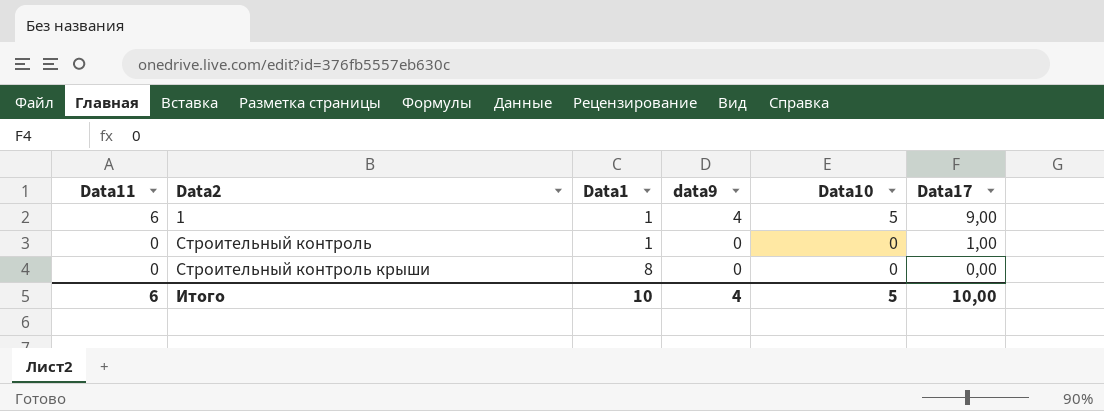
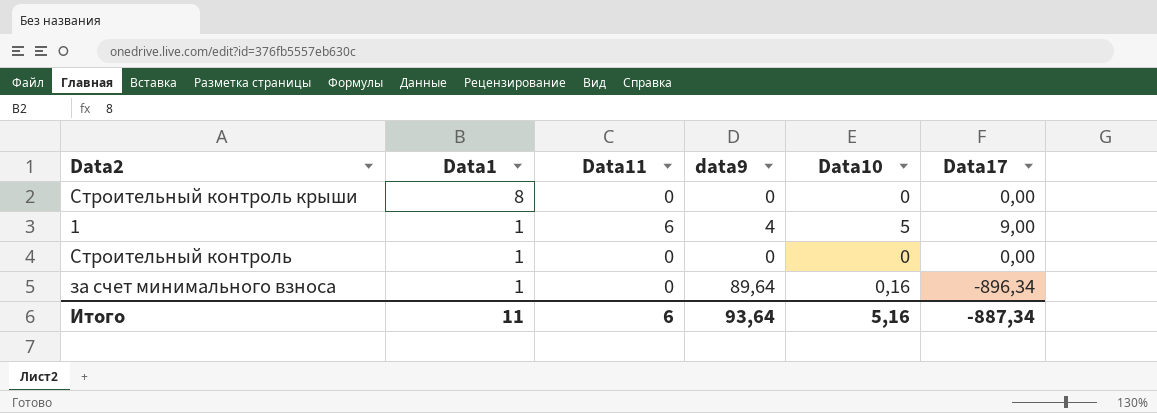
row order: Data11 descending -> Data1 descending
column Data11 | position: 1 -> 3
Строительный контроль | Data17: 1,00 -> 0,00
row за счет минимального взноса: none -> 1 | 0 | 89,64 | 0,16 | -896,34
Итого | Data1: 10 -> 11
Итого | data9: 4 -> 93,64
Итого | Data10: 5 -> 5,16
Итого | Data17: 10,00 -> -887,34

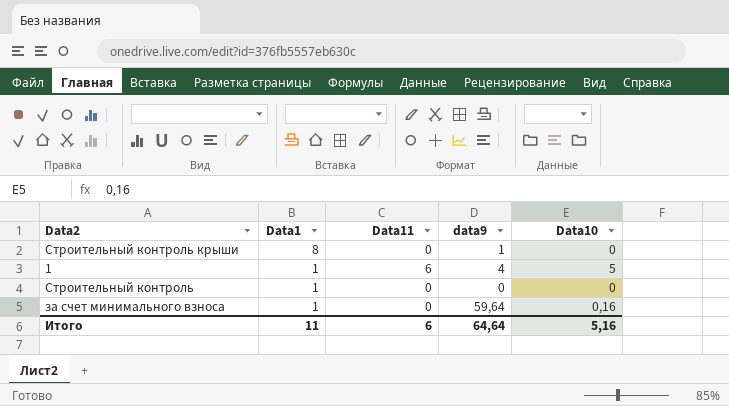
column Data17 | position: 6 -> none
Строительный контроль крыши | data9: 0 -> 1
за счет минимального взноса | data9: 89,64 -> 59,64
Итого | data9: 93,64 -> 64,64

